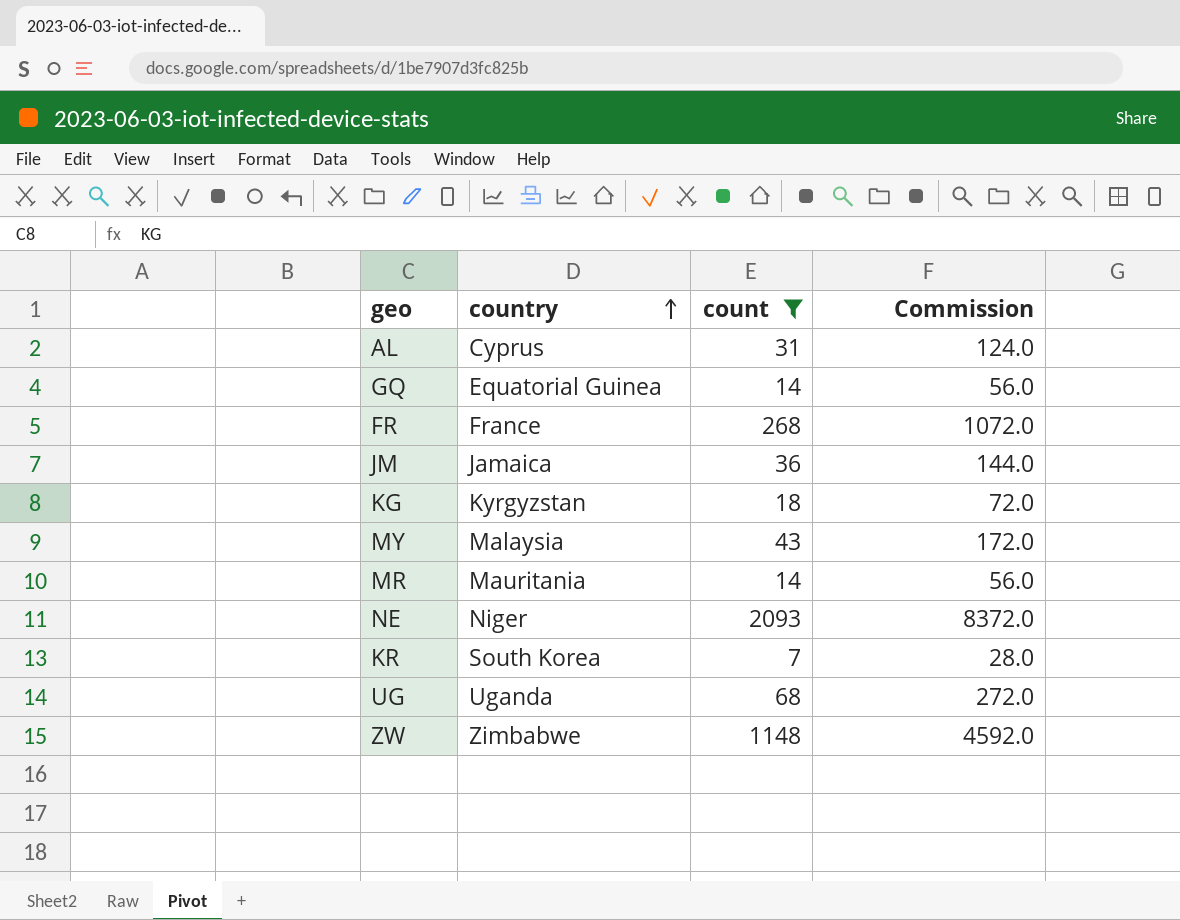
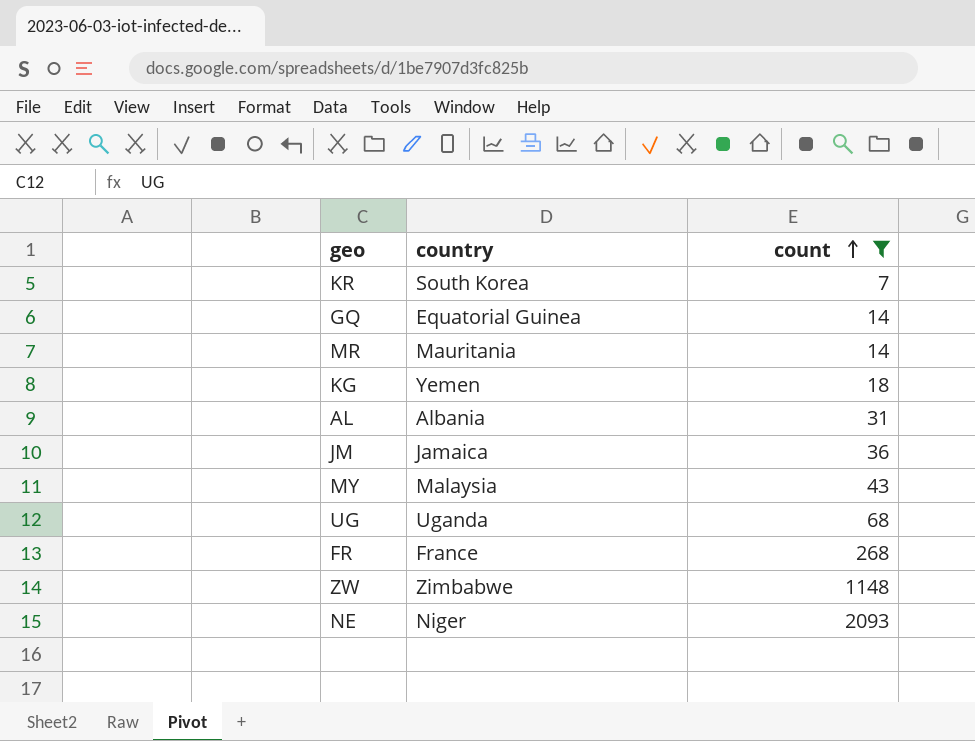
row order: country ascending -> count ascending
column Commission | formula: [count] * 4 -> none
KG | country: Kyrgyzstan -> Yemen
AL | country: Cyprus -> Albania

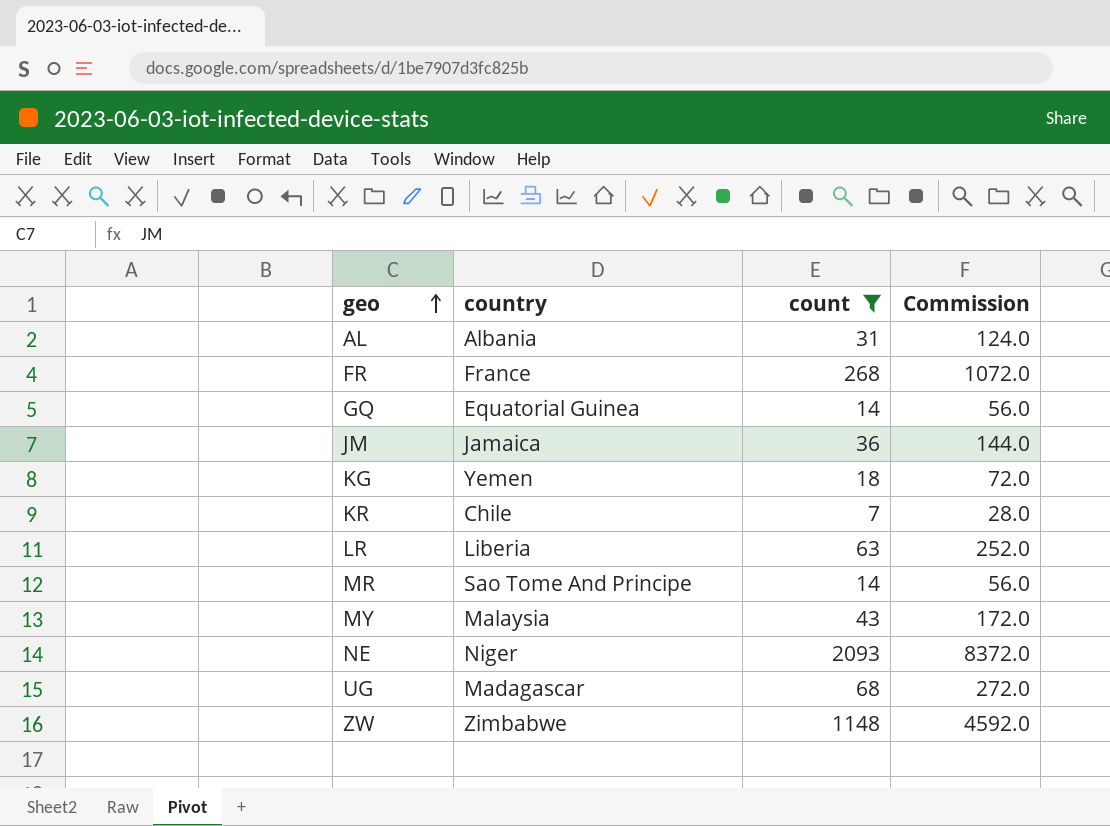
row order: count ascending -> geo ascending
column Commission | formula: none -> [count] * 4
KR | country: South Korea -> Chile
row LR: none -> Liberia | 63 | 252.0
MR | country: Mauritania -> Sao Tome And Principe
UG | country: Uganda -> Madagascar

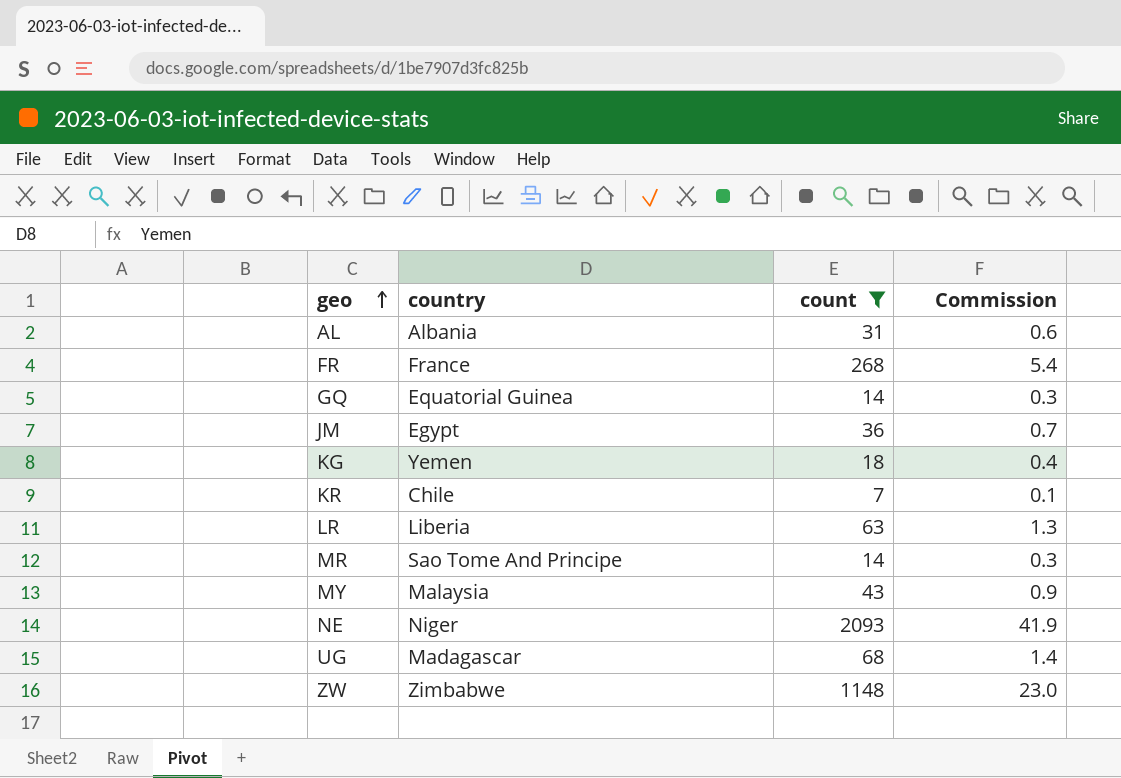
column Commission | formula: [count] * 4 -> [count] * 0.02
JM | country: Jamaica -> Egypt

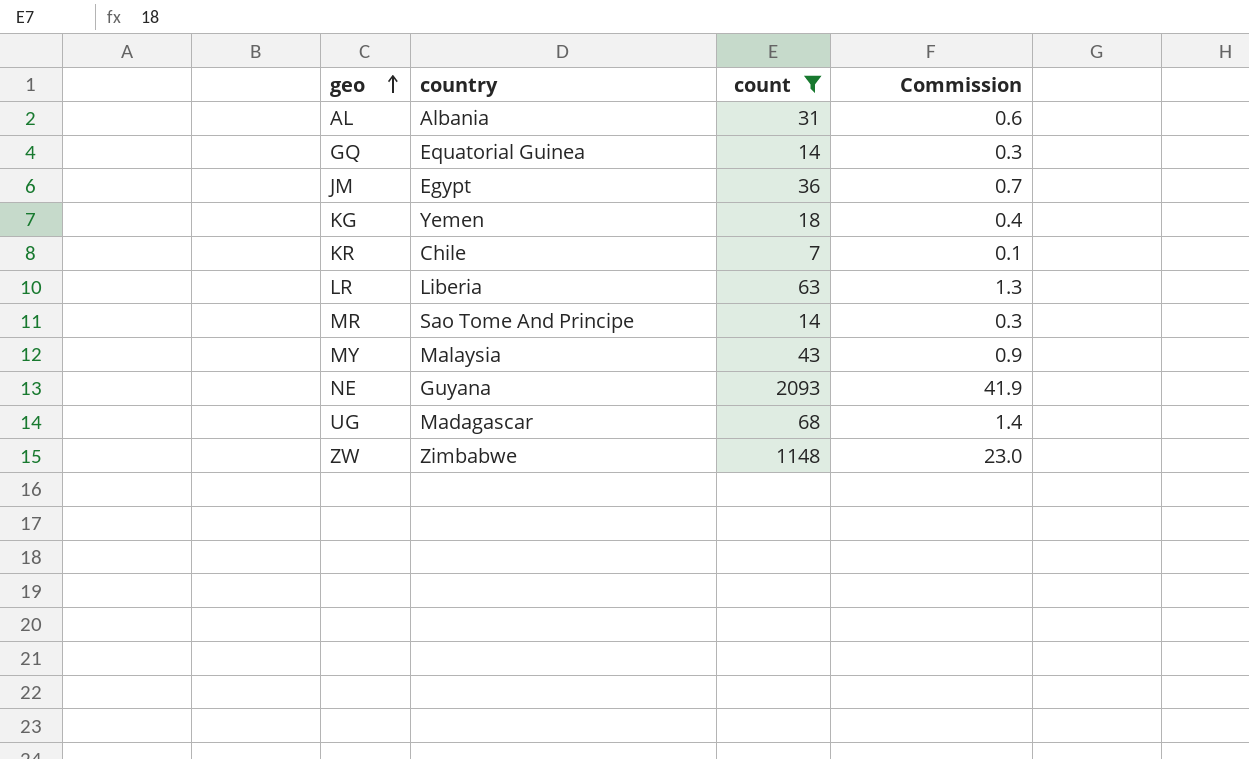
row FR: France | 268 | 5.4 -> none
NE | country: Niger -> Guyana

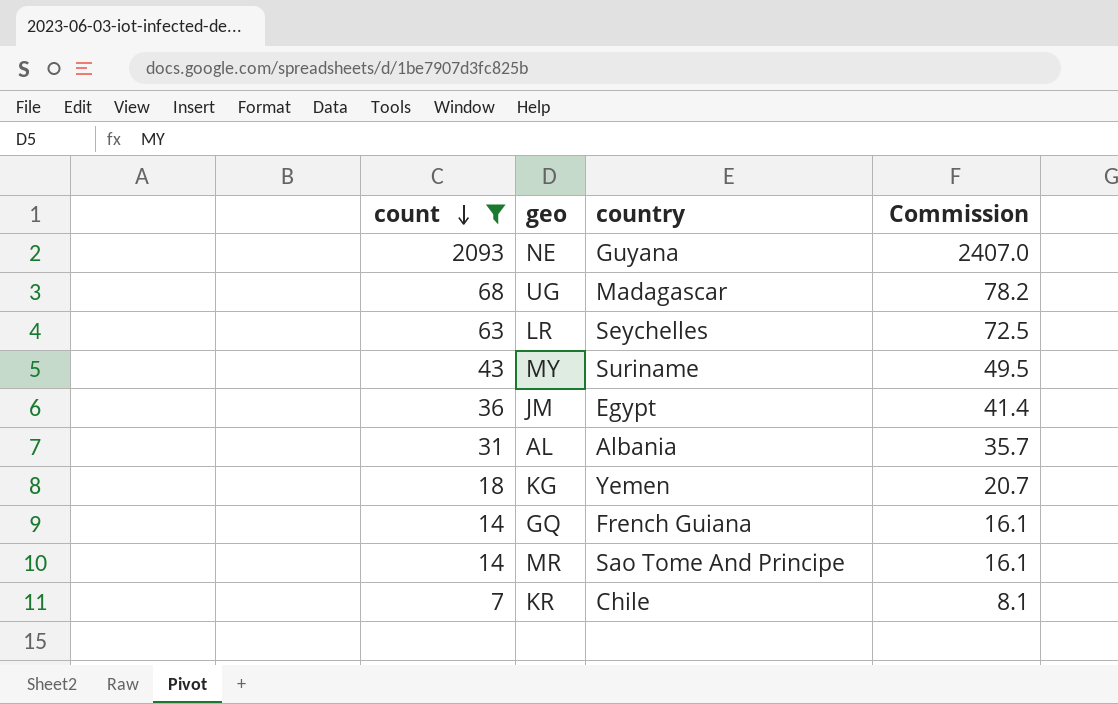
row order: geo ascending -> count descending
column count | position: 3 -> 1
column Commission | formula: [count] * 0.02 -> [count] * 1.15
row ZW: Zimbabwe | 1148 | 23.0 -> none
LR | country: Liberia -> Seychelles
MY | country: Malaysia -> Suriname
GQ | country: Equatorial Guinea -> French Guiana

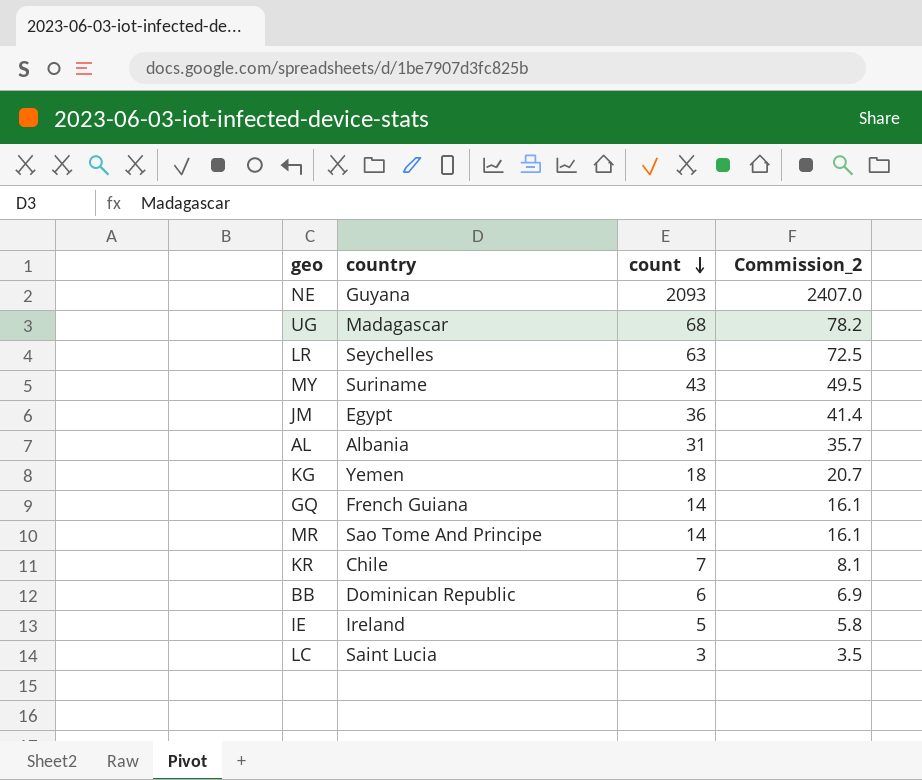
filter: count >= 7 -> none
column count | position: 1 -> 3
column name: Commission -> Commission_2

